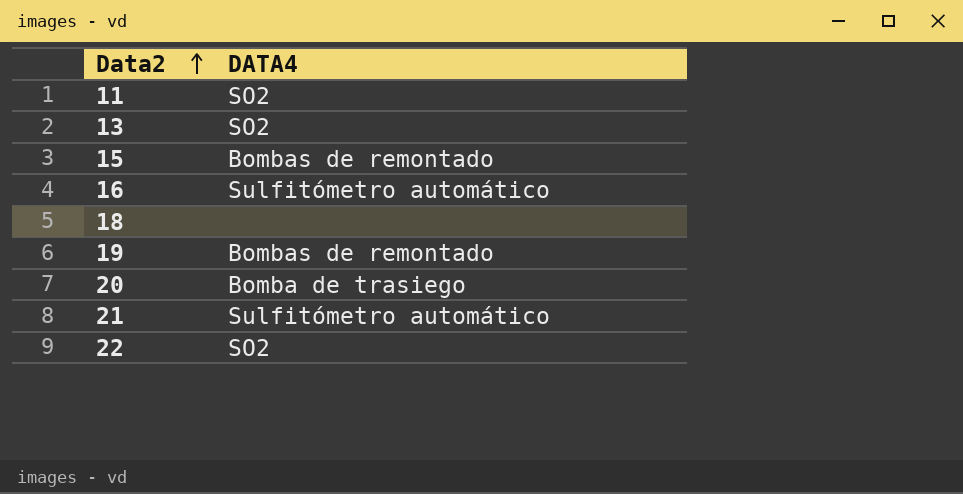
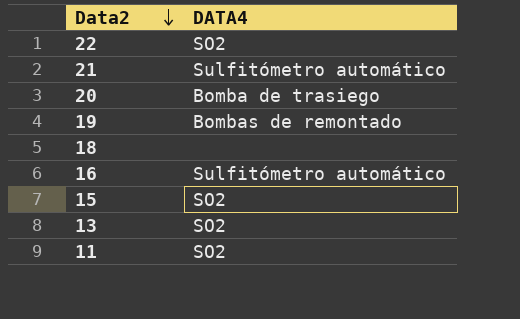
row order: Data2 ascending -> Data2 descending
15 | DATA4: Bombas de remontado -> SO2

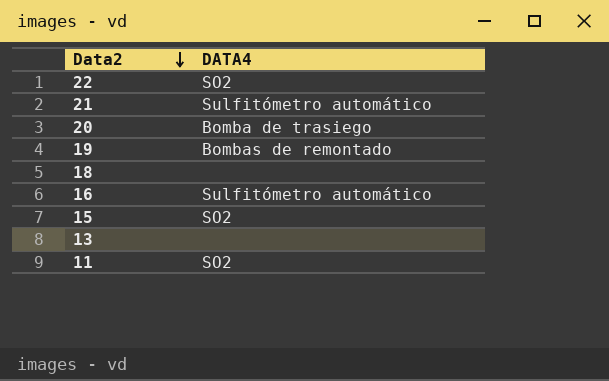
13 | DATA4: SO2 -> none

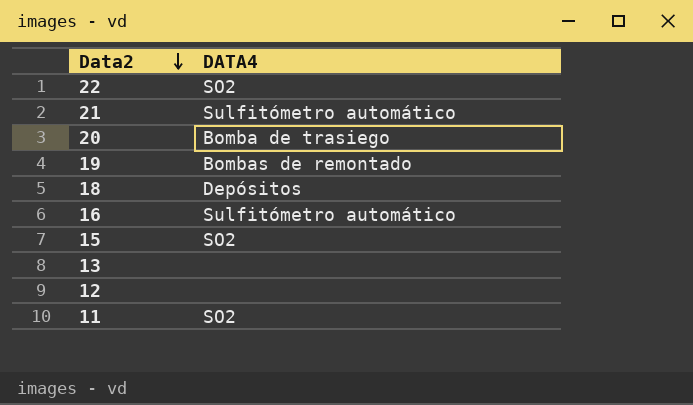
18 | DATA4: none -> Depósitos
row 12: none -> none

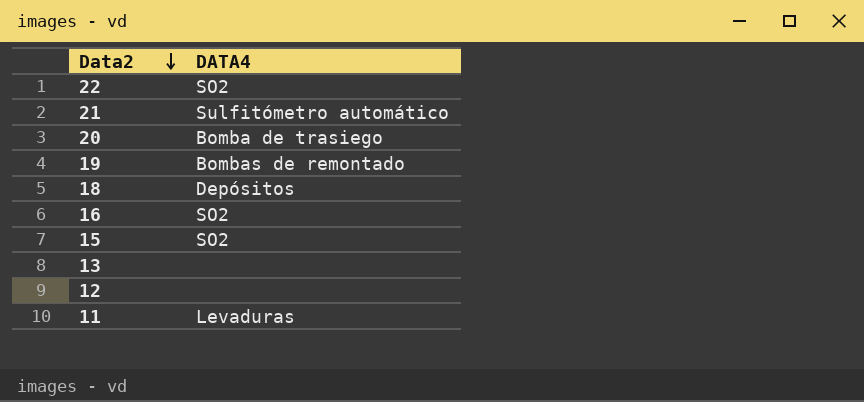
16 | DATA4: Sulfitómetro automático -> SO2
11 | DATA4: SO2 -> Levaduras

